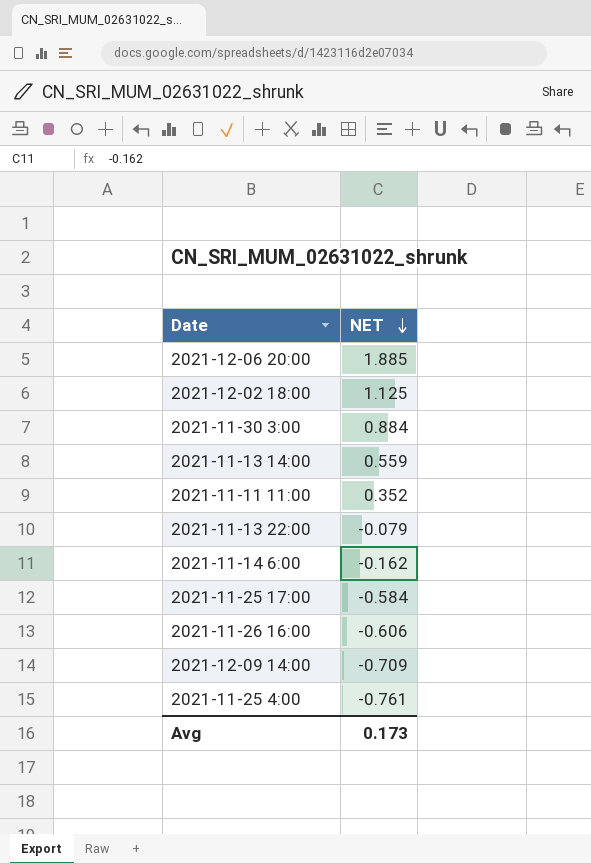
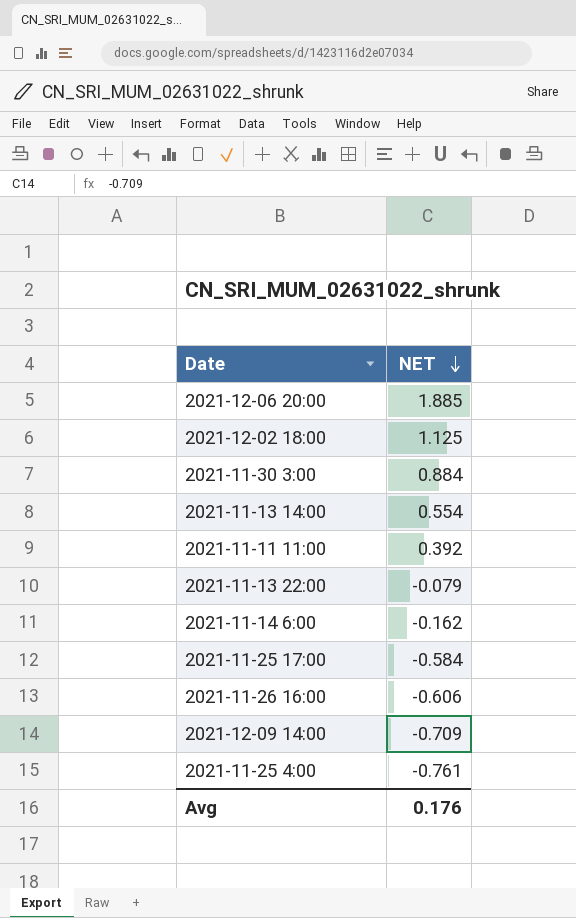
2021-11-13 14:00 | NET: 0.559 -> 0.554
2021-11-11 11:00 | NET: 0.352 -> 0.392
Avg | NET: 0.173 -> 0.176

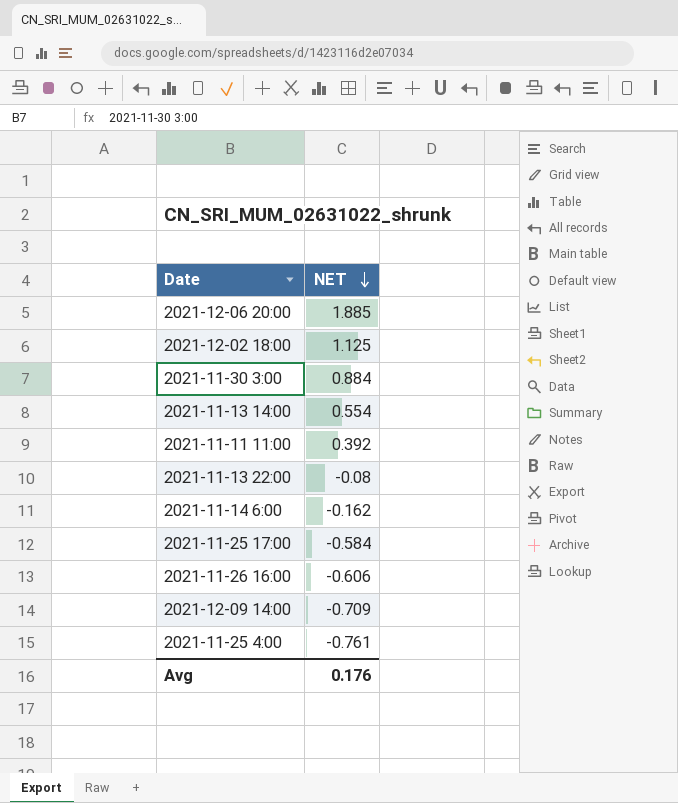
2021-11-13 22:00 | NET: -0.079 -> -0.08

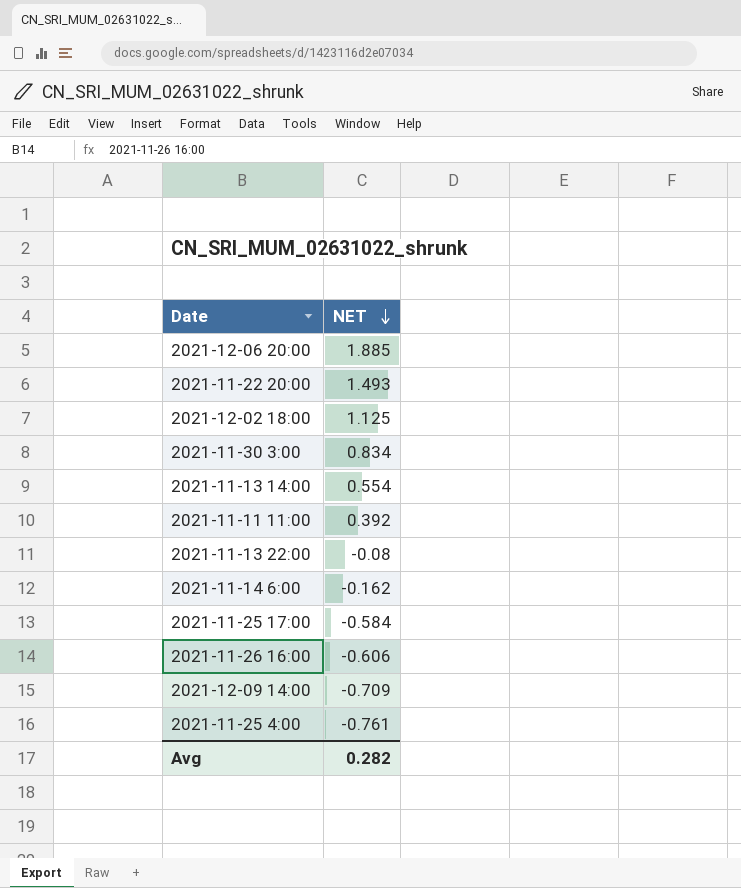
row 2021-11-22 20:00: none -> 1.493
2021-11-30 3:00 | NET: 0.884 -> 0.834
Avg | NET: 0.176 -> 0.282

